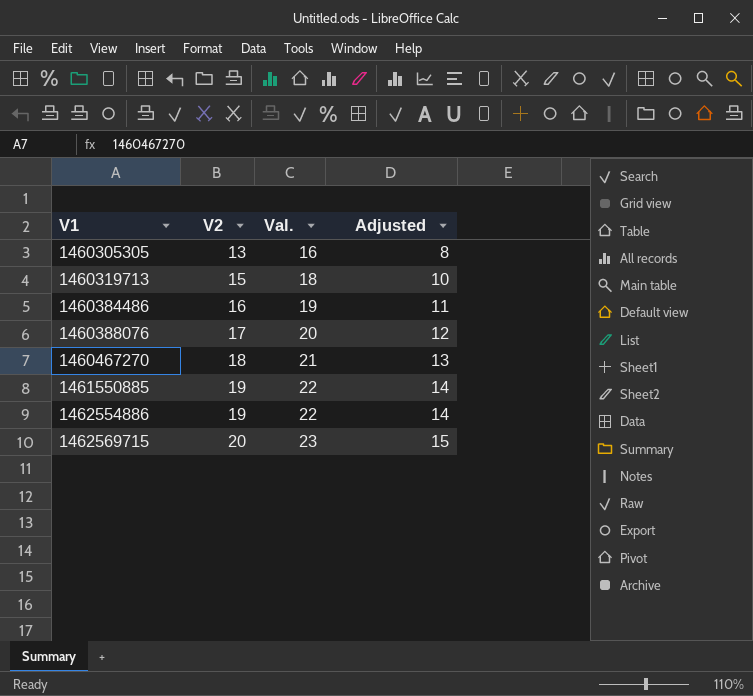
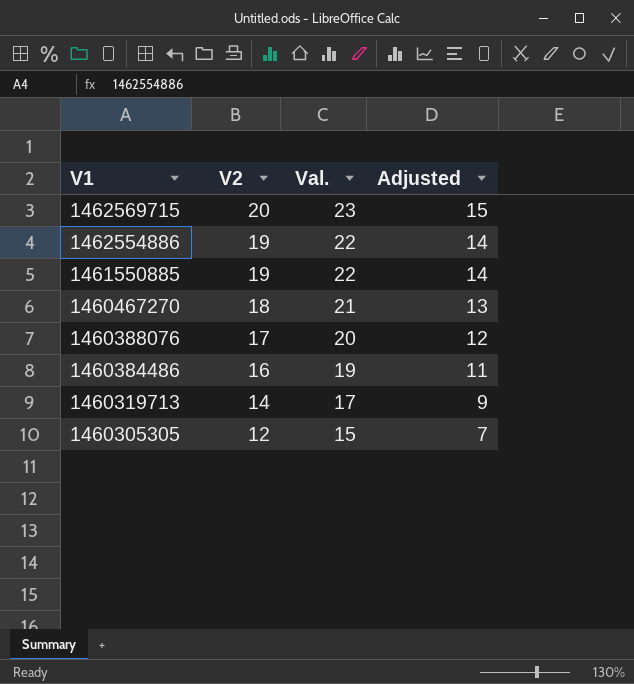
row order: V1 ascending -> V1 descending
1460319713 | V2: 15 -> 14
1460319713 | Val.: 18 -> 17
1460319713 | Adjusted: 10 -> 9
1460305305 | V2: 13 -> 12
1460305305 | Val.: 16 -> 15
1460305305 | Adjusted: 8 -> 7

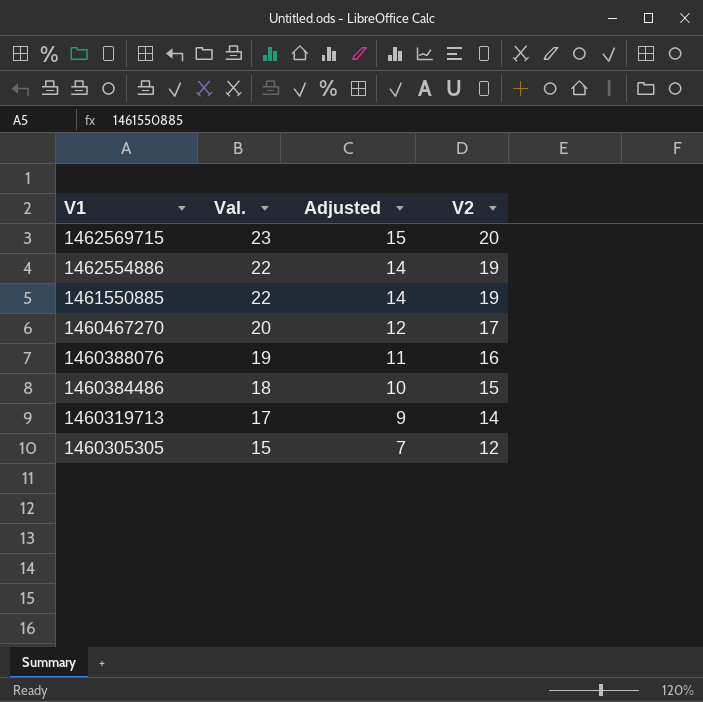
column V2 | position: 2 -> 4
1460467270 | Val.: 21 -> 20
1460467270 | Adjusted: 13 -> 12
1460467270 | V2: 18 -> 17
1460388076 | Val.: 20 -> 19
1460388076 | Adjusted: 12 -> 11
1460388076 | V2: 17 -> 16
1460384486 | Val.: 19 -> 18
1460384486 | Adjusted: 11 -> 10
1460384486 | V2: 16 -> 15

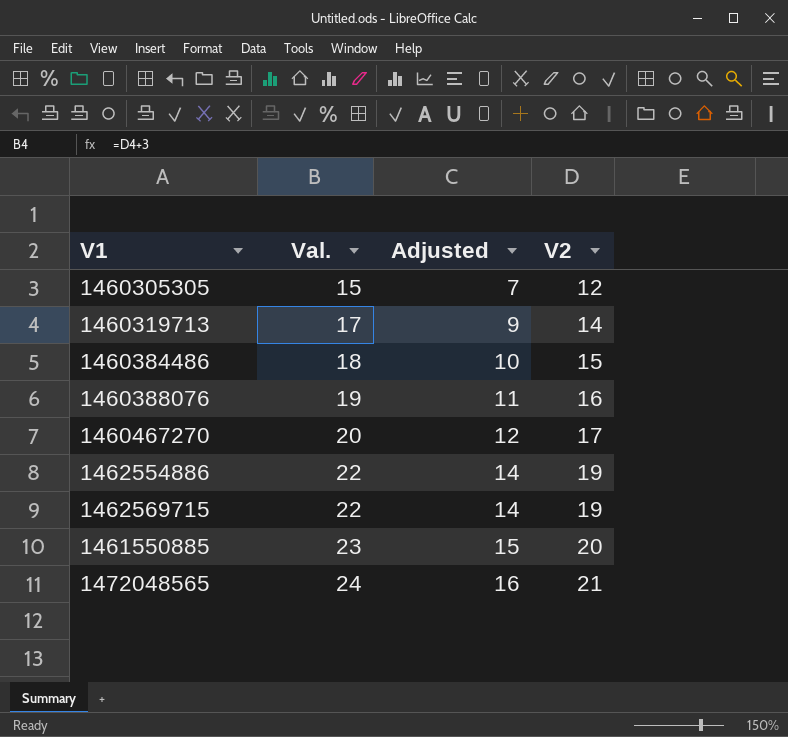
row order: V1 descending -> Val. ascending
1462569715 | Val.: 23 -> 22
1462569715 | Adjusted: 15 -> 14
1462569715 | V2: 20 -> 19
1461550885 | Val.: 22 -> 23
1461550885 | Adjusted: 14 -> 15
1461550885 | V2: 19 -> 20
row 1472048565: none -> 24 | 16 | 21

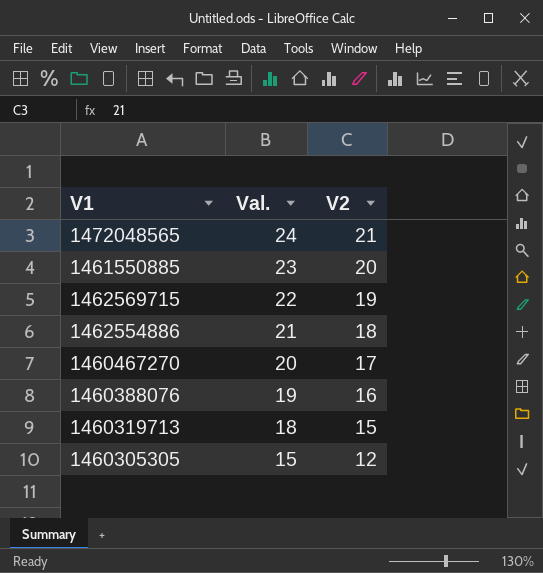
row order: Val. ascending -> Val. descending
column Adjusted | formula: [V2] - 5 -> none
row 1460384486: 18 | 10 | 15 -> none
1462554886 | Val.: 22 -> 21
1462554886 | V2: 19 -> 18
1460319713 | Val.: 17 -> 18
1460319713 | V2: 14 -> 15

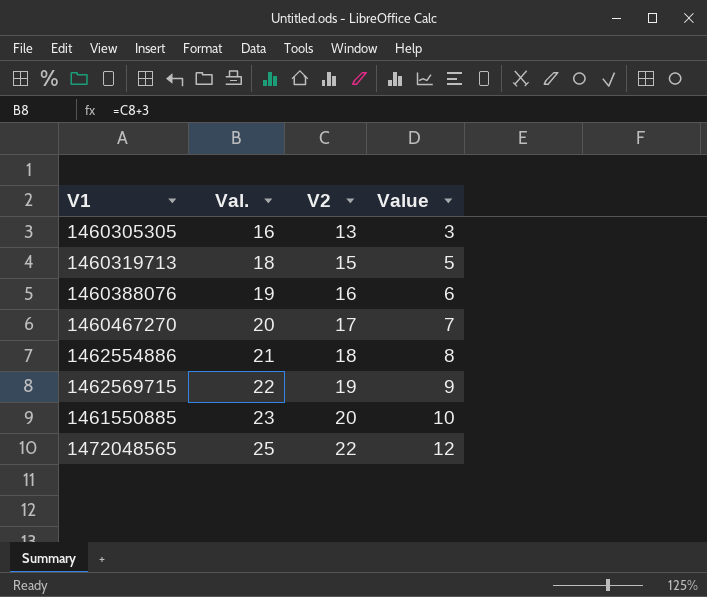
row order: Val. descending -> Val. ascending
column Value | formula: none -> [V2] - 10
1460305305 | Val.: 15 -> 16
1460305305 | V2: 12 -> 13
1472048565 | Val.: 24 -> 25
1472048565 | V2: 21 -> 22

